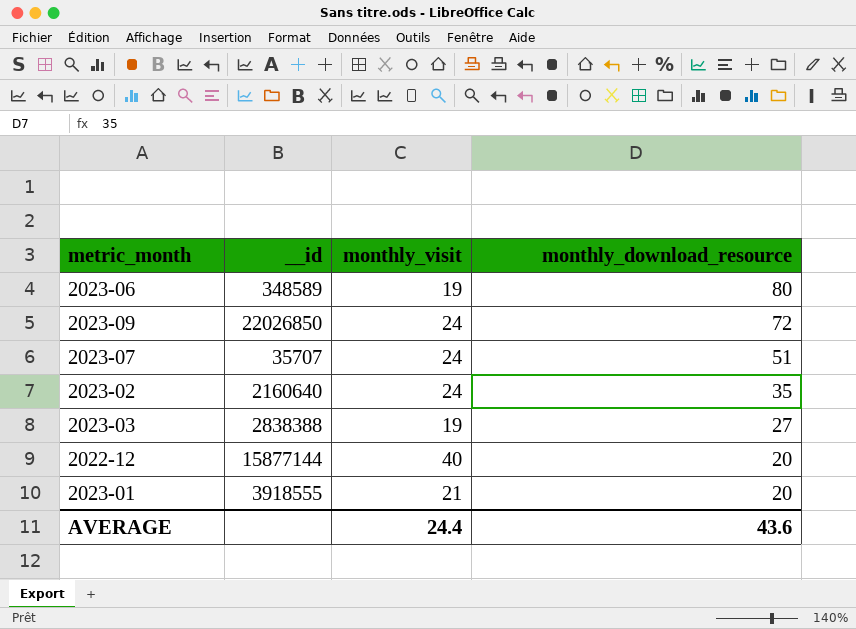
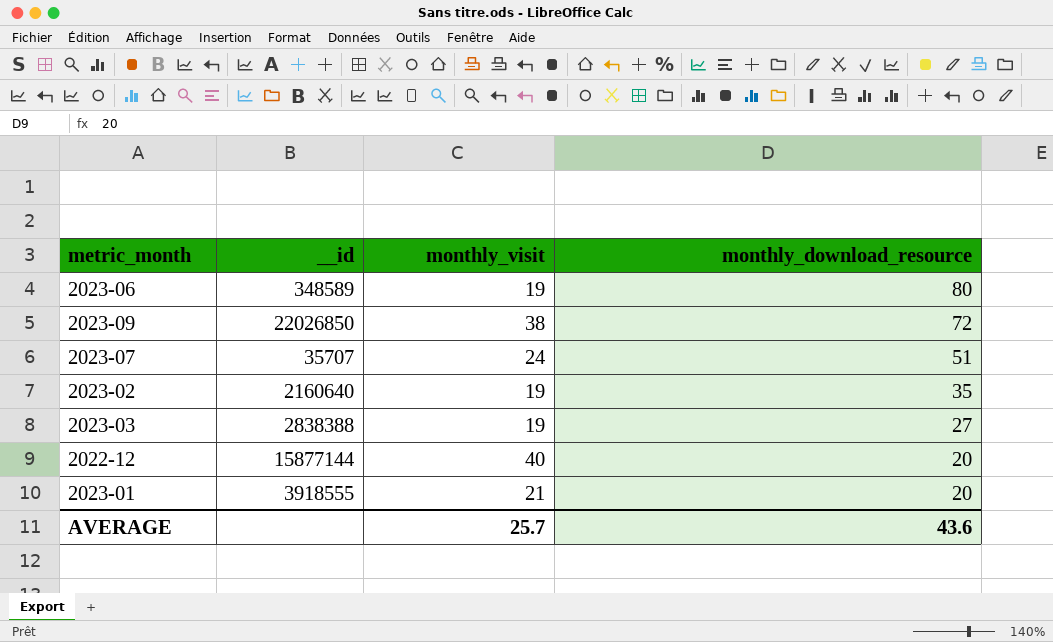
2023-09 | monthly_visit: 24 -> 38
2023-02 | monthly_visit: 24 -> 19
AVERAGE | monthly_visit: 24.4 -> 25.7

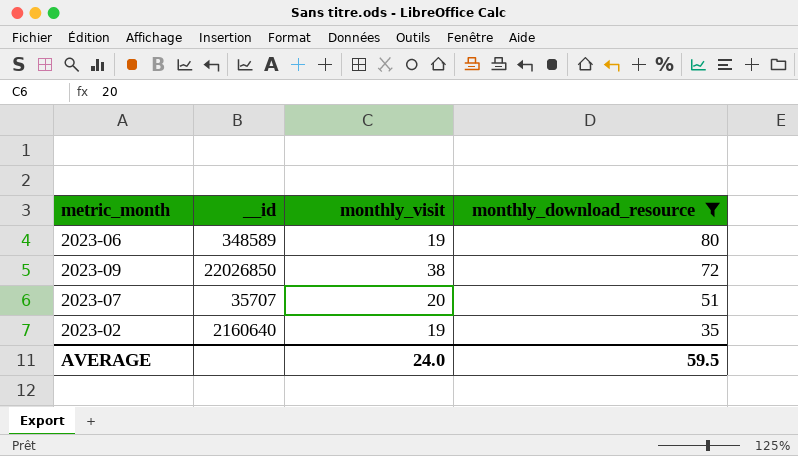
filter: none -> monthly_download_resource >= 35
2023-07 | monthly_visit: 24 -> 20
AVERAGE | monthly_visit: 25.7 -> 24.0
AVERAGE | monthly_download_resource: 43.6 -> 59.5

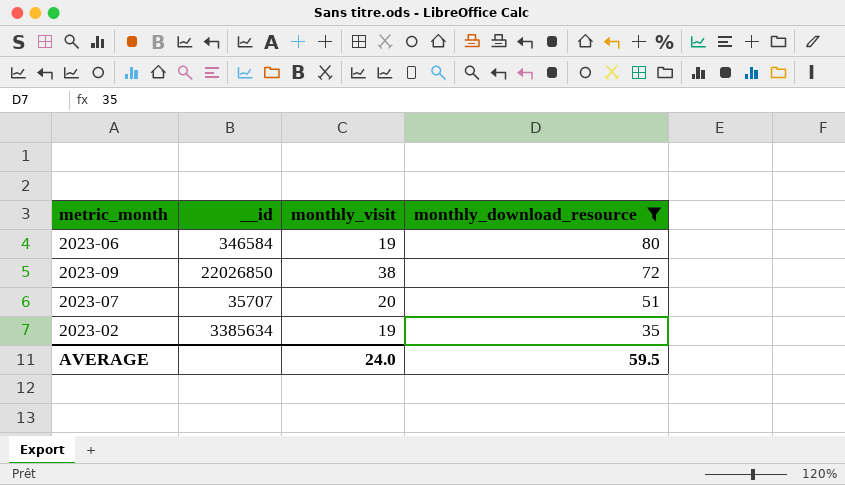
2023-06 | __id: 348589 -> 346584
2023-02 | __id: 2160640 -> 3385634

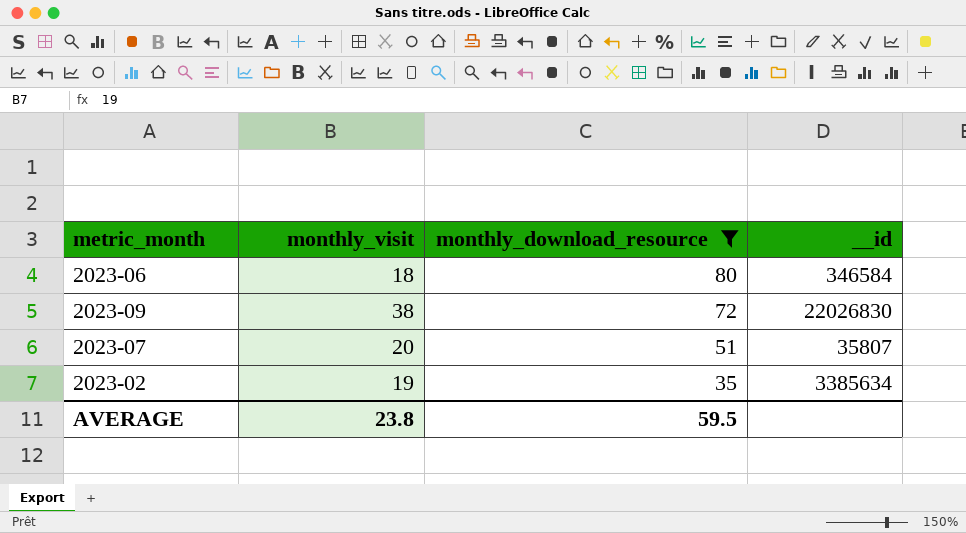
column __id | position: 2 -> 4
2023-06 | monthly_visit: 19 -> 18
2023-09 | __id: 22026850 -> 22026830
2023-07 | __id: 35707 -> 35807
AVERAGE | monthly_visit: 24.0 -> 23.8

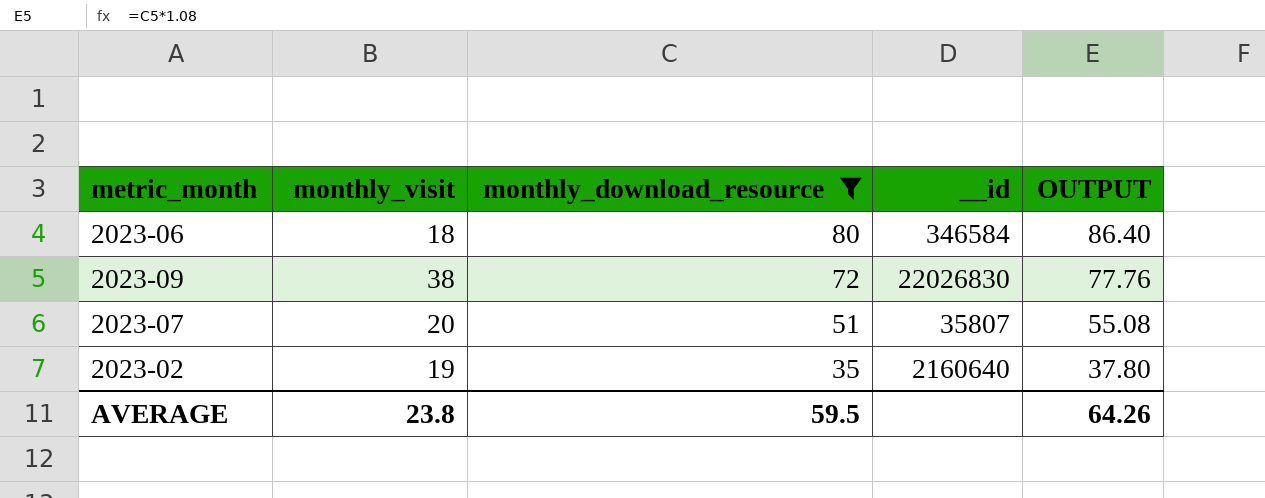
column OUTPUT | formula: none -> [monthly_download_resource] * 1.08
2023-02 | __id: 3385634 -> 2160640

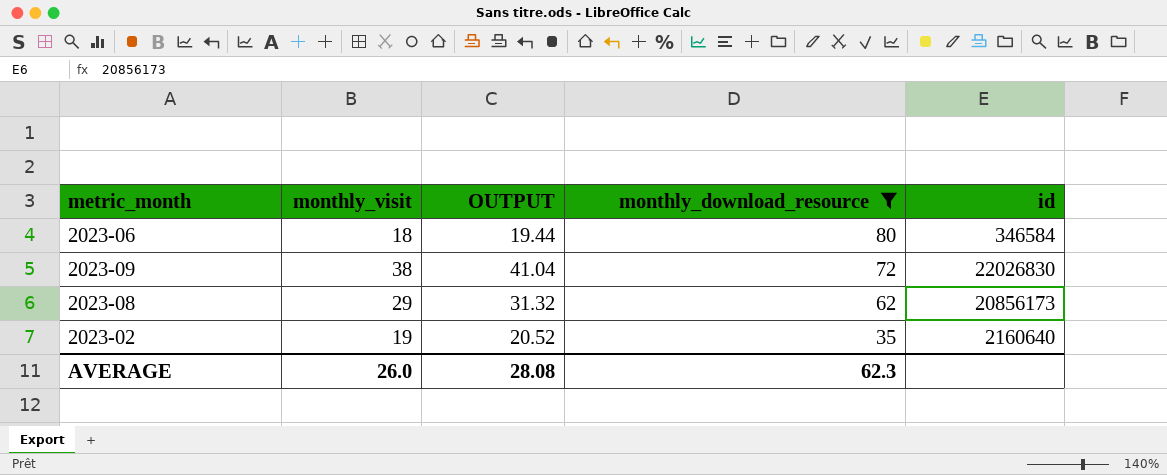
column OUTPUT | formula: [monthly_download_resource] * 1.08 -> [monthly_visit] * 1.08
column OUTPUT | position: 5 -> 3
column name: __id -> id
row 2023-07: 20 | 51 | 35807 | 55.08 -> none
row 2023-08: none -> 29 | 31.32 | 62 | 20856173
AVERAGE | monthly_visit: 23.8 -> 26.0
AVERAGE | OUTPUT: 64.26 -> 28.08
AVERAGE | monthly_download_resource: 59.5 -> 62.3

